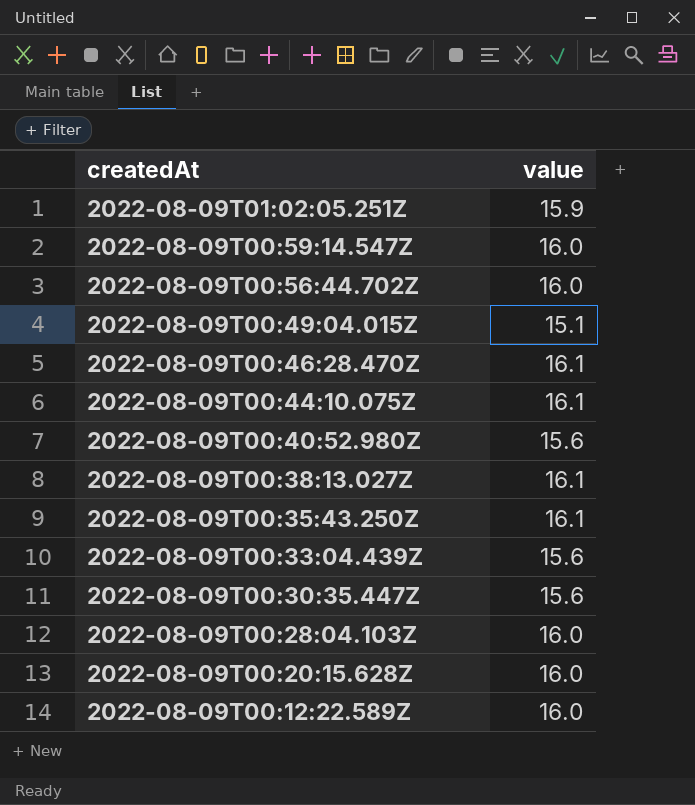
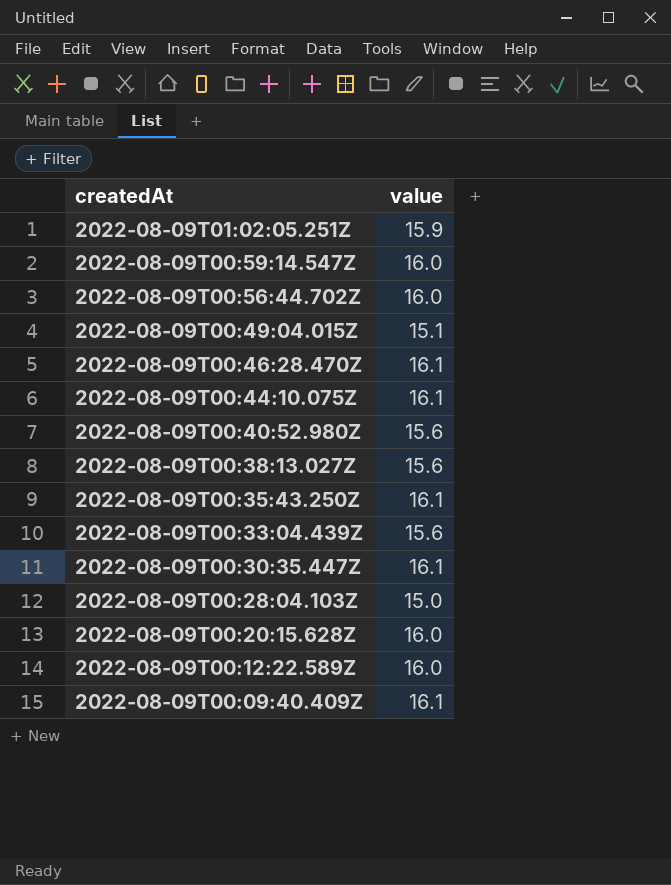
2022-08-09T00:38:13.027Z | value: 16.1 -> 15.6
2022-08-09T00:30:35.447Z | value: 15.6 -> 16.1
2022-08-09T00:28:04.103Z | value: 16.0 -> 15.0
row 2022-08-09T00:09:40.409Z: none -> 16.1

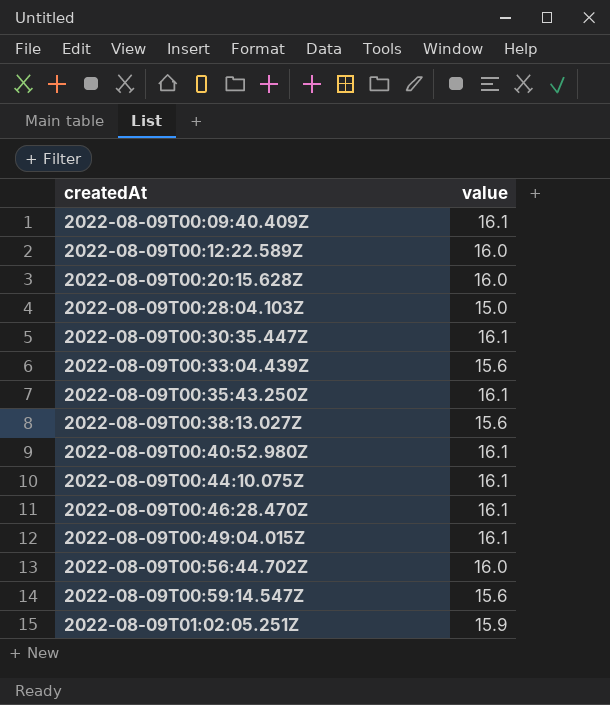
row order: createdAt descending -> createdAt ascending
2022-08-09T00:40:52.980Z | value: 15.6 -> 16.1
2022-08-09T00:49:04.015Z | value: 15.1 -> 16.1
2022-08-09T00:59:14.547Z | value: 16.0 -> 15.6

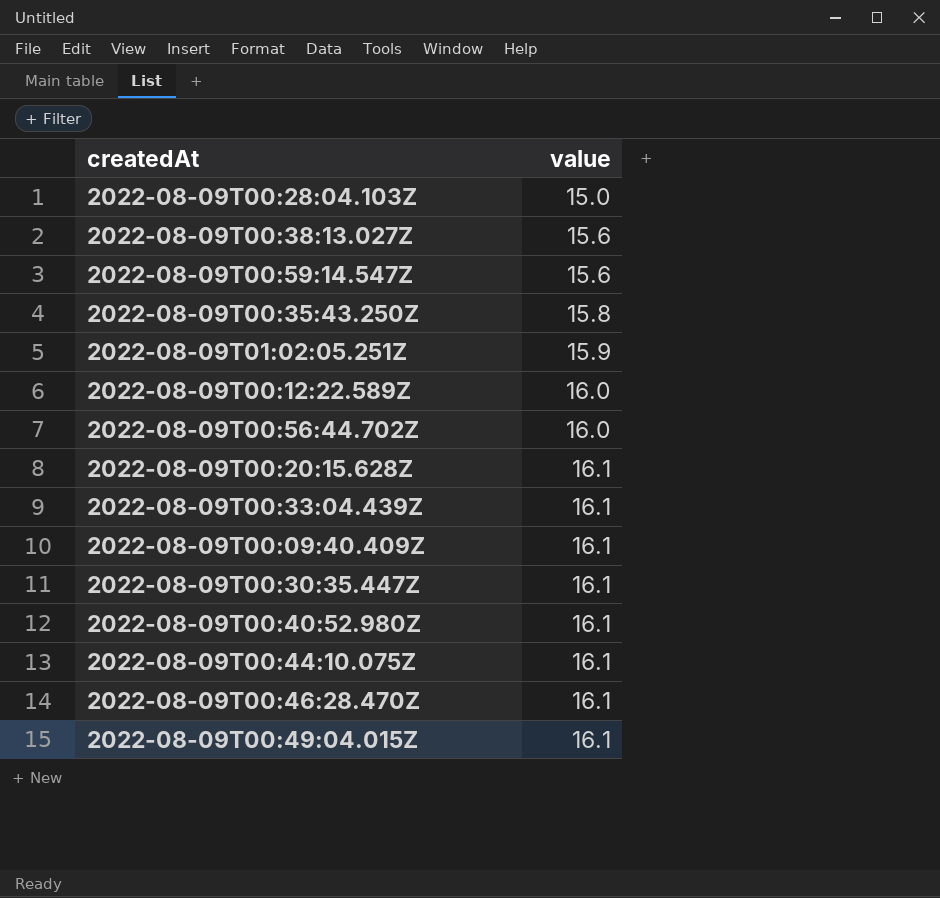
row order: createdAt ascending -> value ascending
2022-08-09T00:35:43.250Z | value: 16.1 -> 15.8
2022-08-09T00:20:15.628Z | value: 16.0 -> 16.1
2022-08-09T00:33:04.439Z | value: 15.6 -> 16.1

